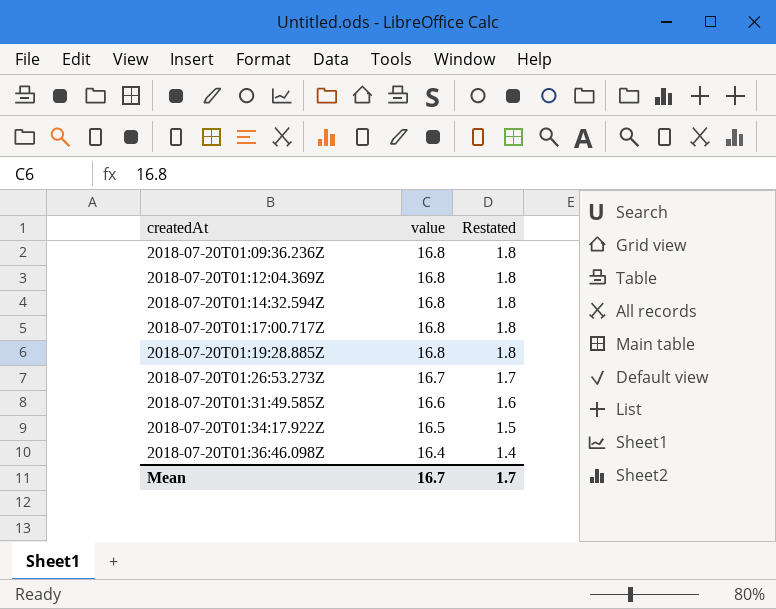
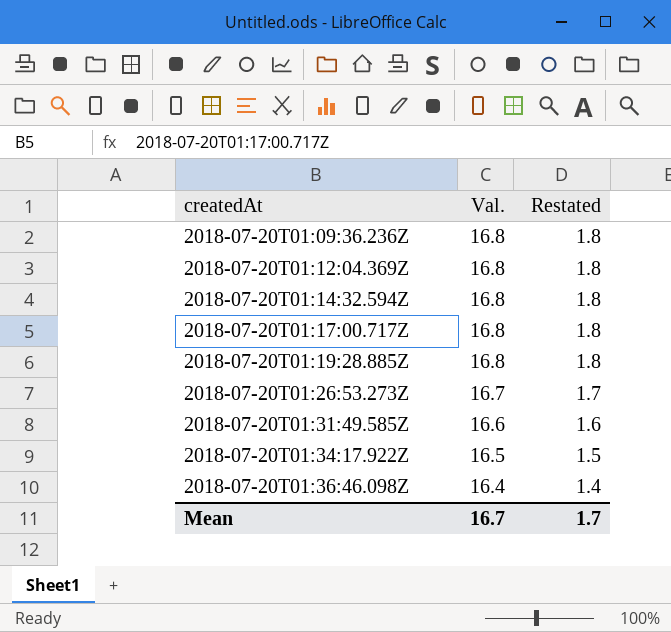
column name: value -> Val.

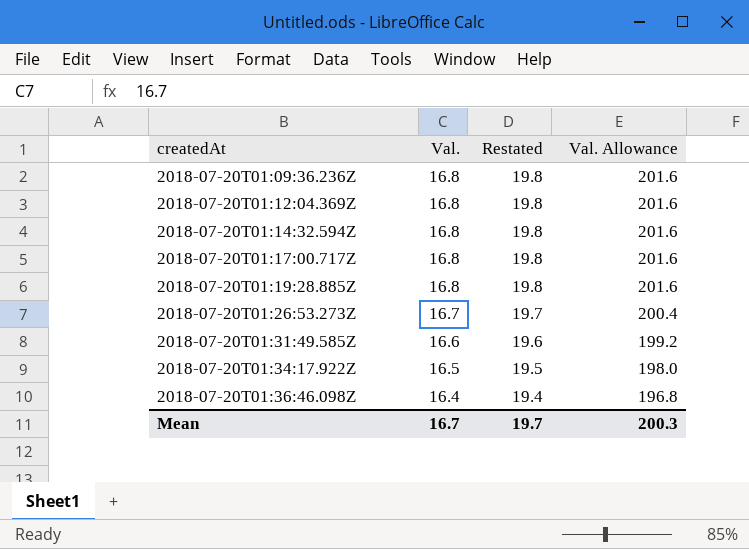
column Restated | formula: [Val.] - 15 -> [Val.] + 3
column Val. Allowance | formula: none -> [Val.] * 12
Mean | Restated: 1.7 -> 19.7

